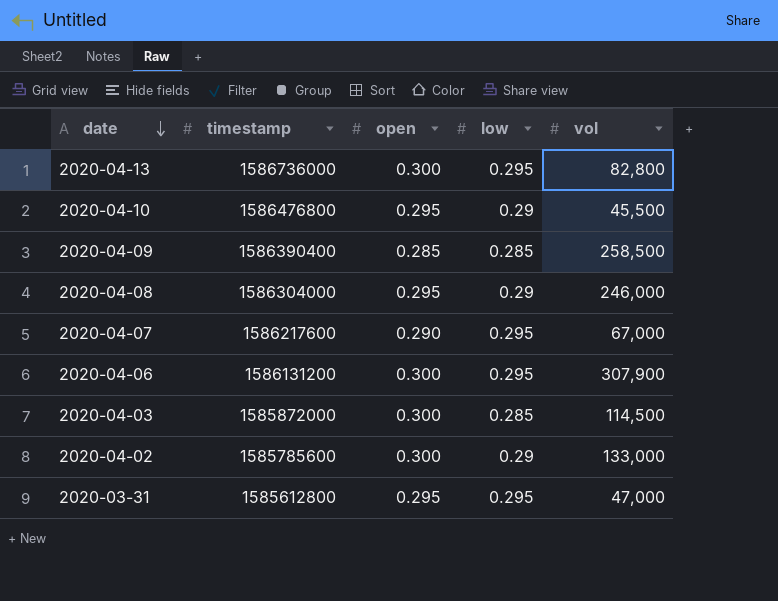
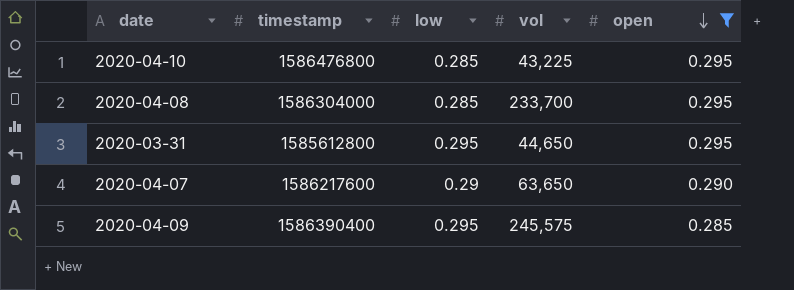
filter: none -> open != 0.300
row order: date descending -> open descending
column open | position: 3 -> 5
2020-04-10 | low: 0.29 -> 0.285
2020-04-10 | vol: 45,500 -> 43,225
2020-04-08 | low: 0.29 -> 0.285
2020-04-08 | vol: 246,000 -> 233,700
2020-03-31 | vol: 47,000 -> 44,650
2020-04-07 | low: 0.295 -> 0.29
2020-04-07 | vol: 67,000 -> 63,650
2020-04-09 | low: 0.285 -> 0.295
2020-04-09 | vol: 258,500 -> 245,575

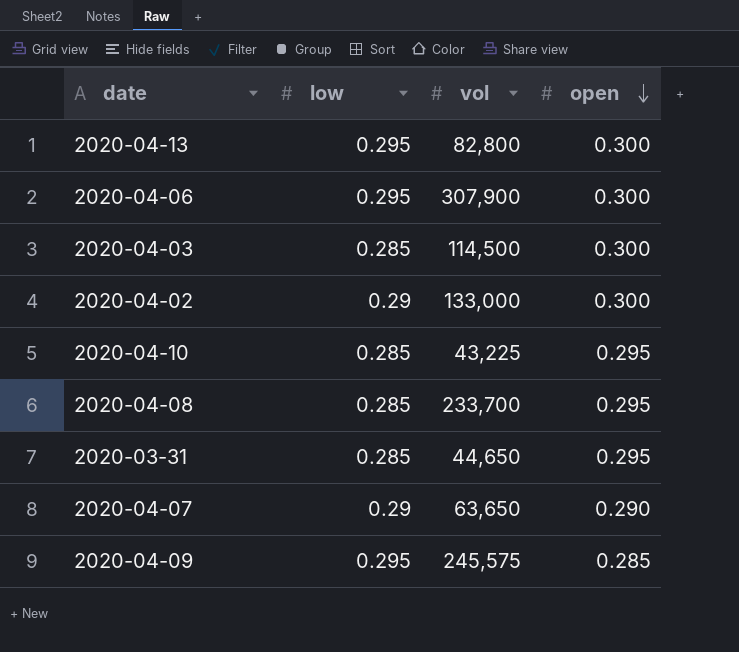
filter: open != 0.300 -> none
column timestamp | position: 2 -> none
2020-03-31 | low: 0.295 -> 0.285

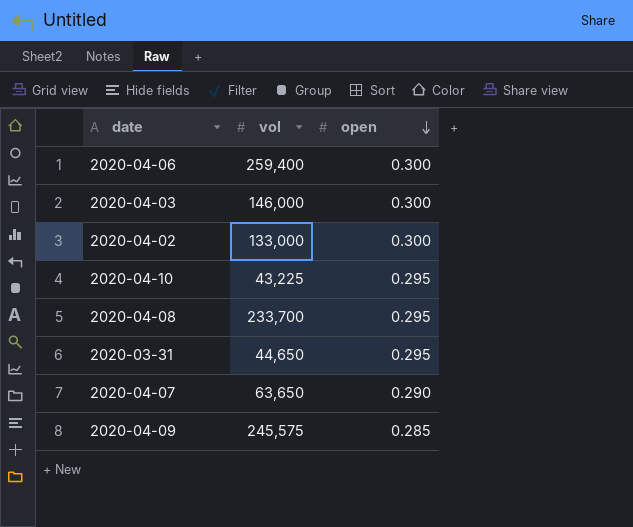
column low | position: 2 -> none
row 2020-04-13: 0.295 | 82,800 | 0.300 -> none
2020-04-06 | vol: 307,900 -> 259,400
2020-04-03 | vol: 114,500 -> 146,000

